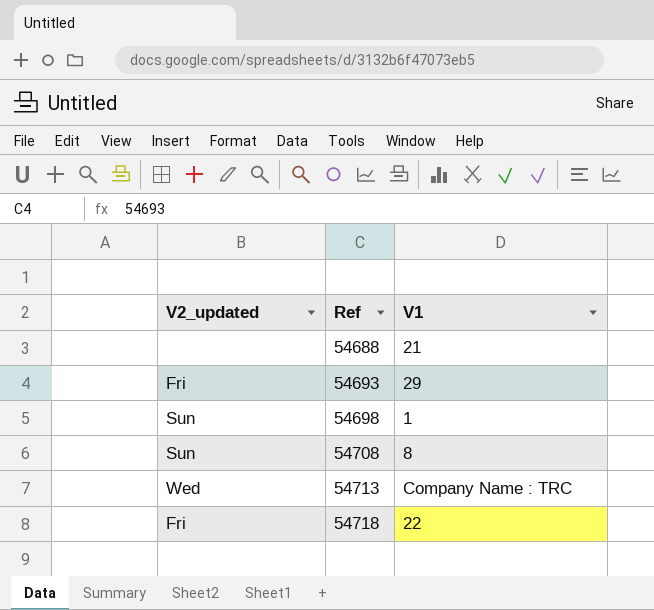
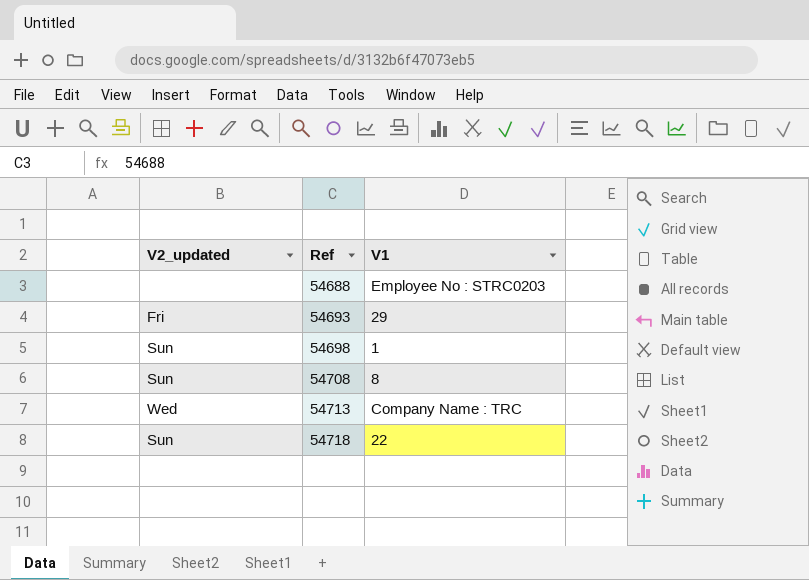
54688 | V1: 21 -> Employee No : STRC0203
54718 | V2_updated: Fri -> Sun

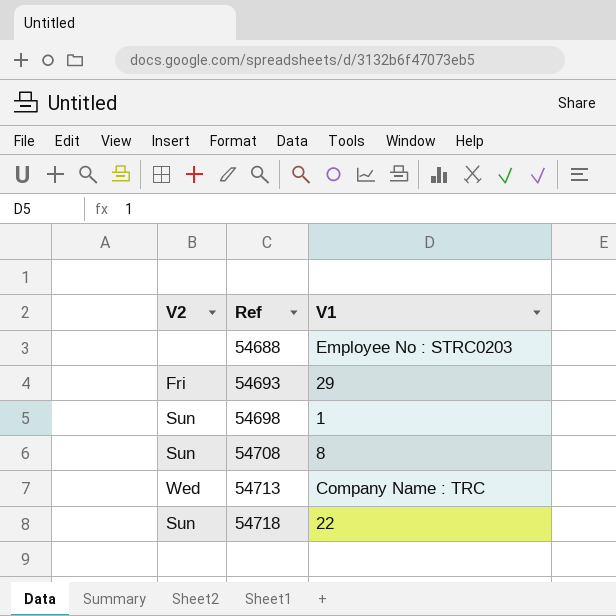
column name: V2_updated -> V2

